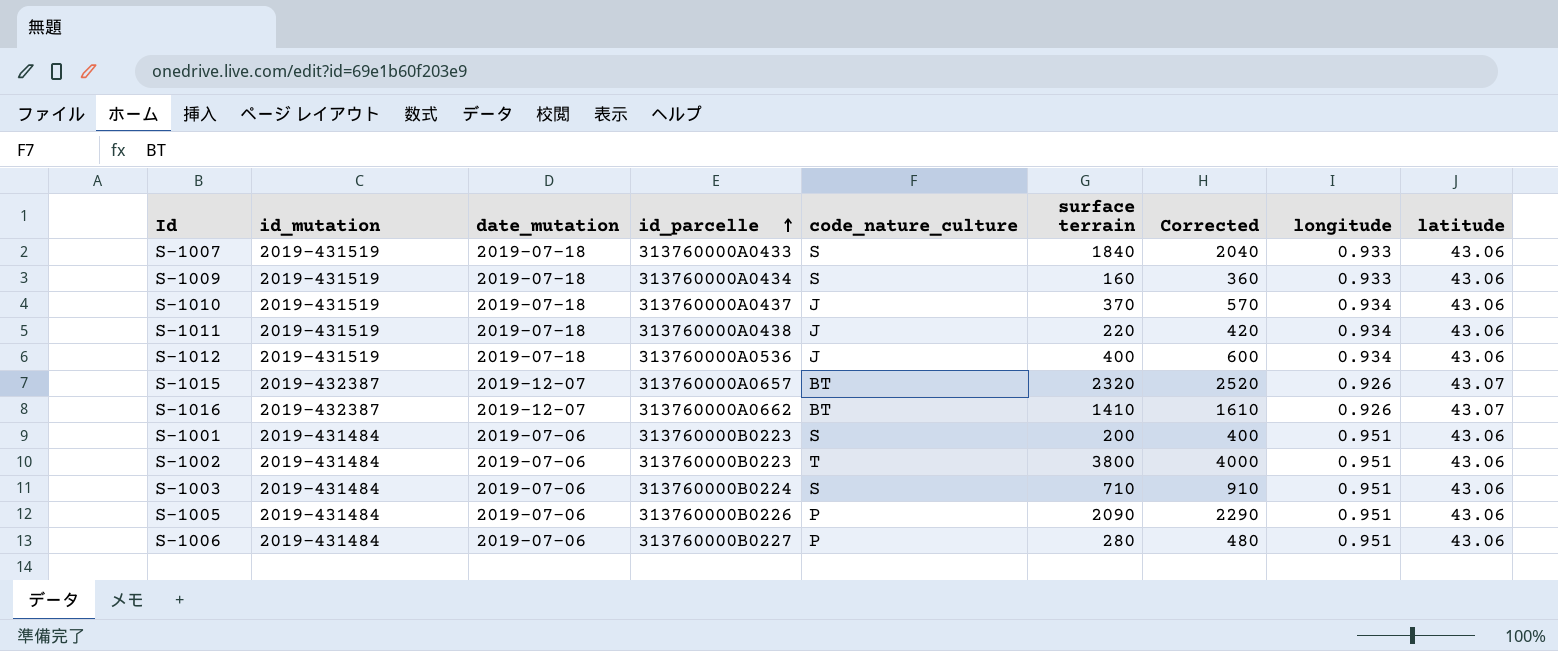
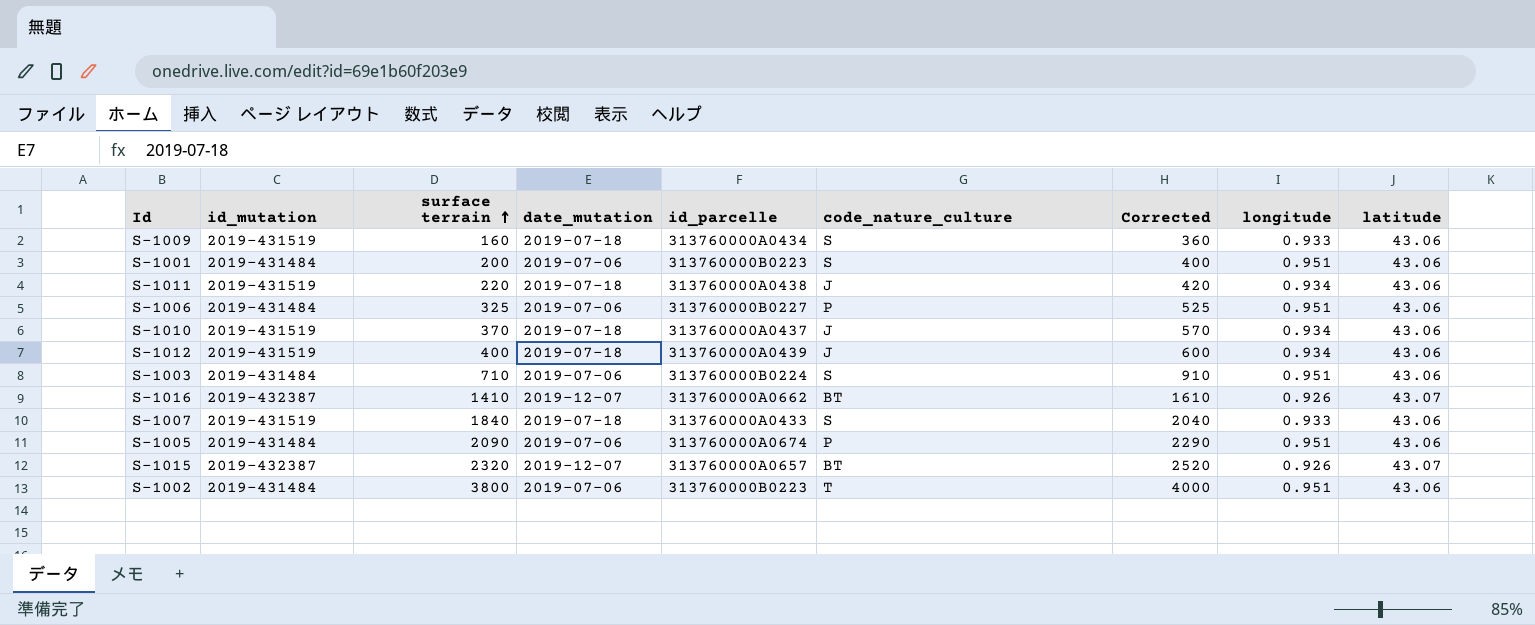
row order: id_parcelle ascending -> surface terrain ascending
column surface terrain | position: 6 -> 3
S-1006 | surface terrain: 280 -> 325
S-1006 | Corrected: 480 -> 525
S-1012 | id_parcelle: 313760000A0536 -> 313760000A0439
S-1005 | id_parcelle: 313760000B0226 -> 313760000A0674

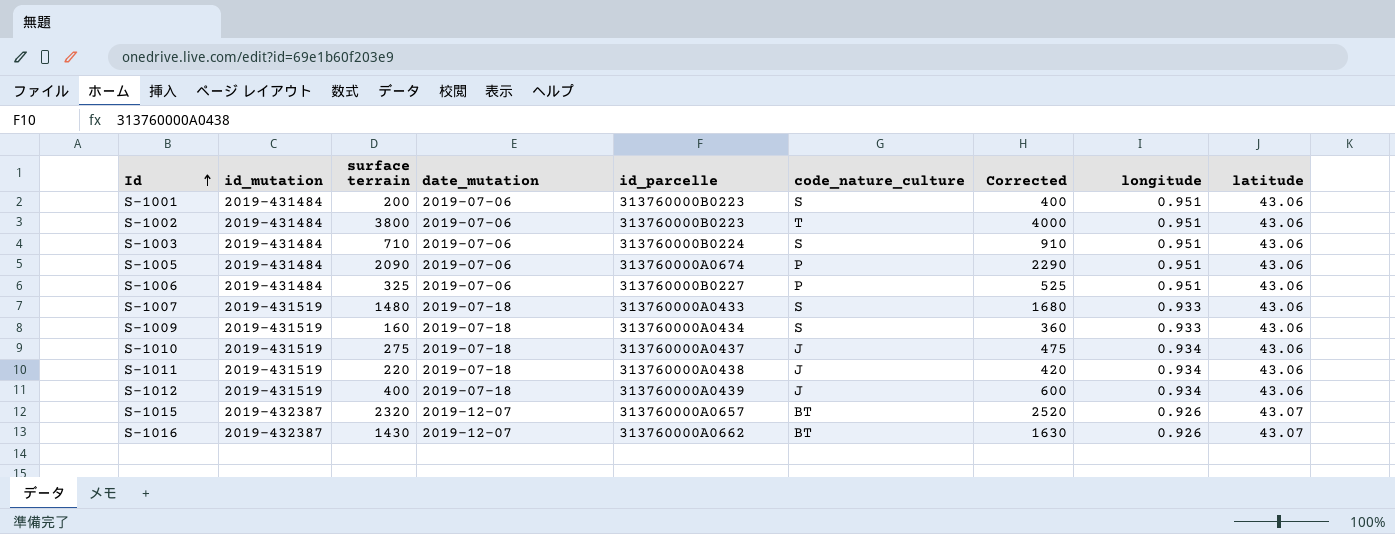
row order: surface terrain ascending -> Id ascending
S-1007 | surface terrain: 1840 -> 1480
S-1007 | Corrected: 2040 -> 1680
S-1010 | surface terrain: 370 -> 275
S-1010 | Corrected: 570 -> 475
S-1016 | surface terrain: 1410 -> 1430
S-1016 | Corrected: 1610 -> 1630

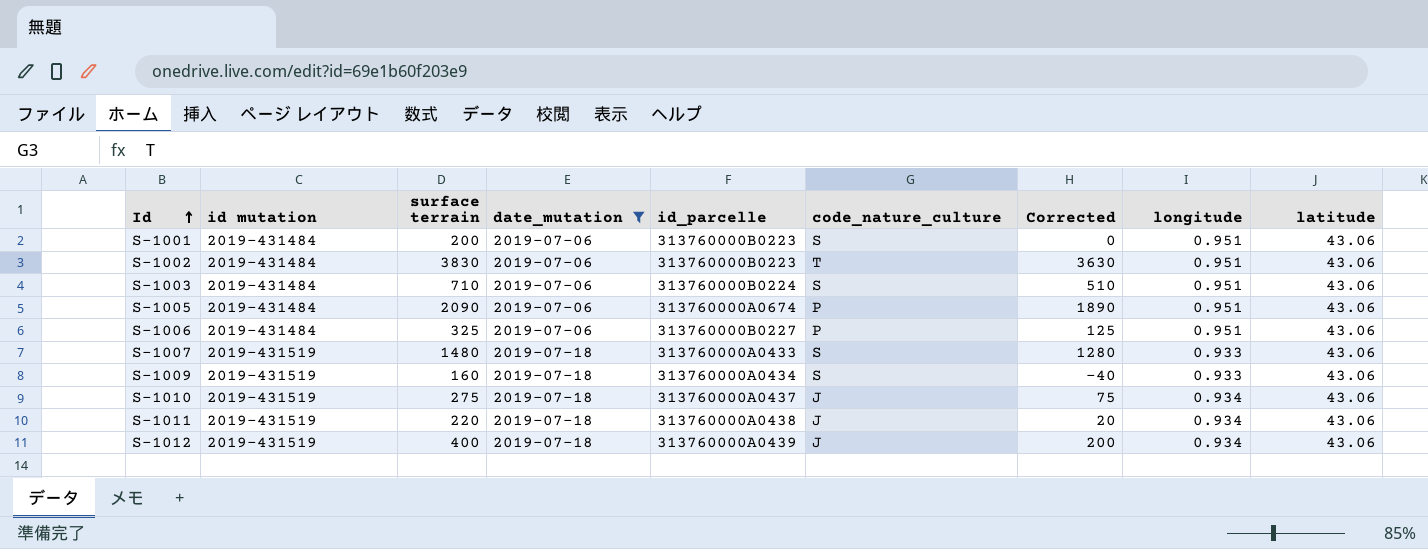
filter: none -> date_mutation != 2019-12-07
column name: id_mutation -> id mutation
column Corrected | formula: [surface terrain] + 200 -> [surface terrain] - 200
S-1002 | surface terrain: 3800 -> 3830

